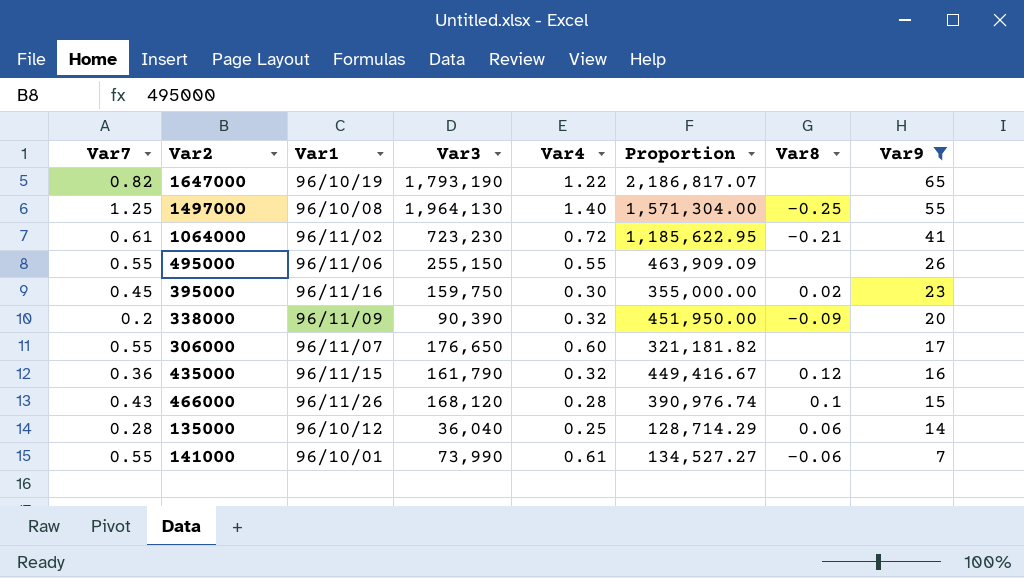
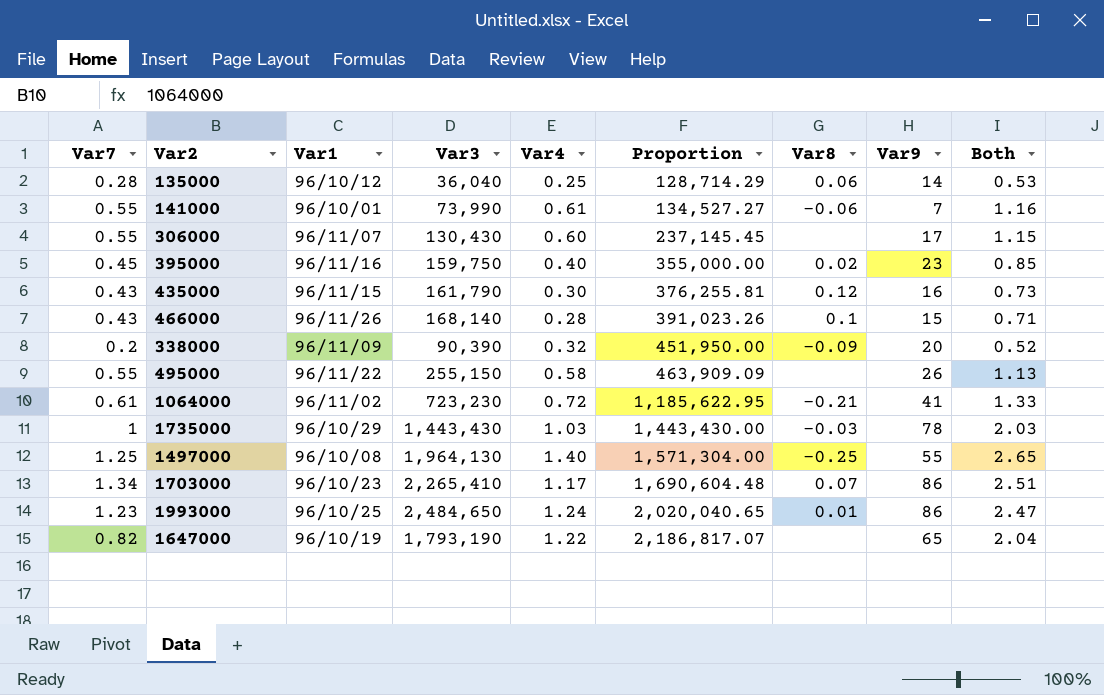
filter: Var9 <= 65 -> none
row order: Var9 descending -> Proportion ascending
column Both | formula: none -> [Var7] + [Var4]
306000 | Var3: 176,650 -> 130,430
306000 | Proportion: 321,181.82 -> 237,145.45
395000 | Var4: 0.30 -> 0.40
435000 | Var7: 0.36 -> 0.43
435000 | Var4: 0.32 -> 0.30
435000 | Proportion: 449,416.67 -> 376,255.81
466000 | Var3: 168,120 -> 168,140
466000 | Proportion: 390,976.74 -> 391,023.26
495000 | Var1: 96/11/06 -> 96/11/22
495000 | Var4: 0.55 -> 0.58

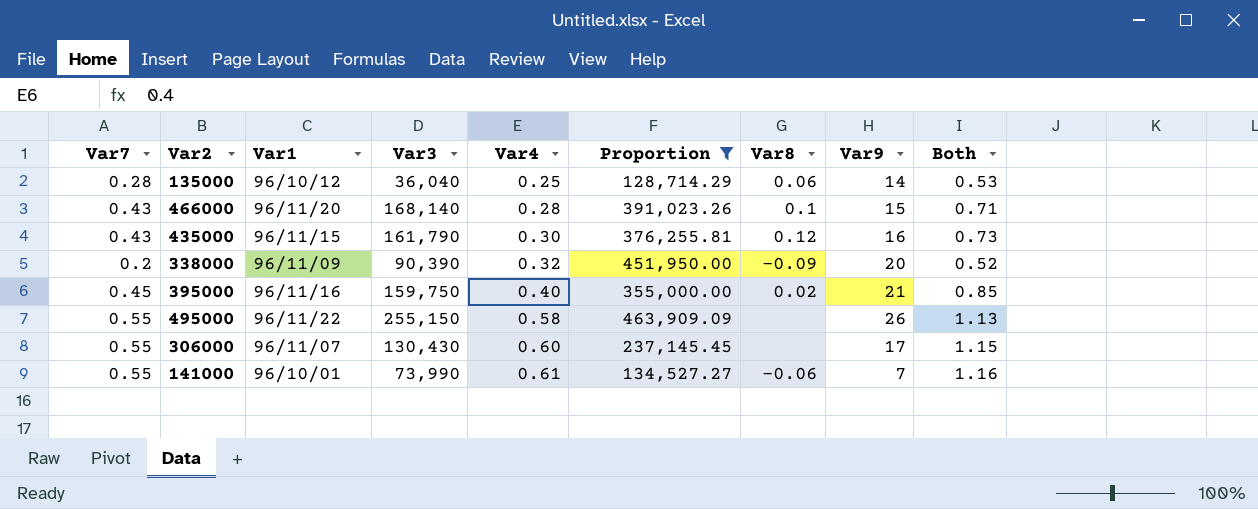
filter: none -> Proportion <= 463,909.09
row order: Proportion ascending -> Var4 ascending
466000 | Var1: 96/11/26 -> 96/11/20
395000 | Var9: 23 -> 21

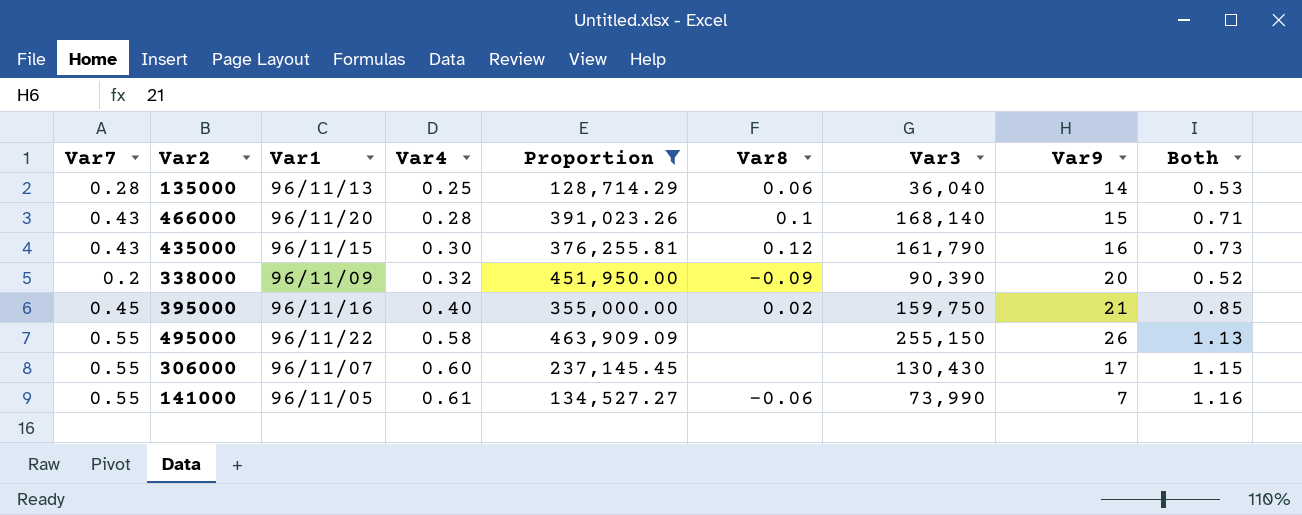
column Var3 | position: 4 -> 7
135000 | Var1: 96/10/12 -> 96/11/13
141000 | Var1: 96/10/01 -> 96/11/05

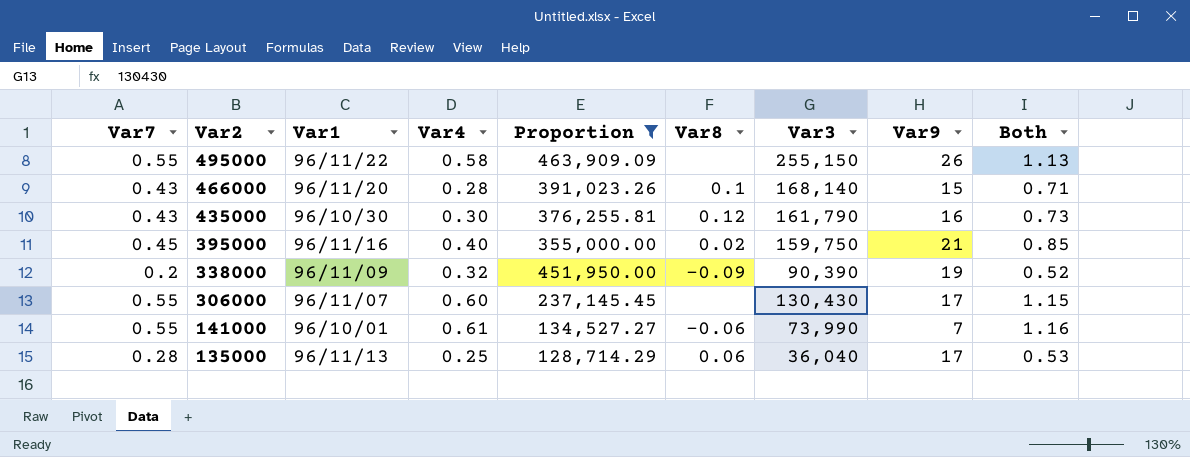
row order: Var4 ascending -> Var2 descending
435000 | Var1: 96/11/15 -> 96/10/30
338000 | Var9: 20 -> 19
141000 | Var1: 96/11/05 -> 96/10/01
135000 | Var9: 14 -> 17

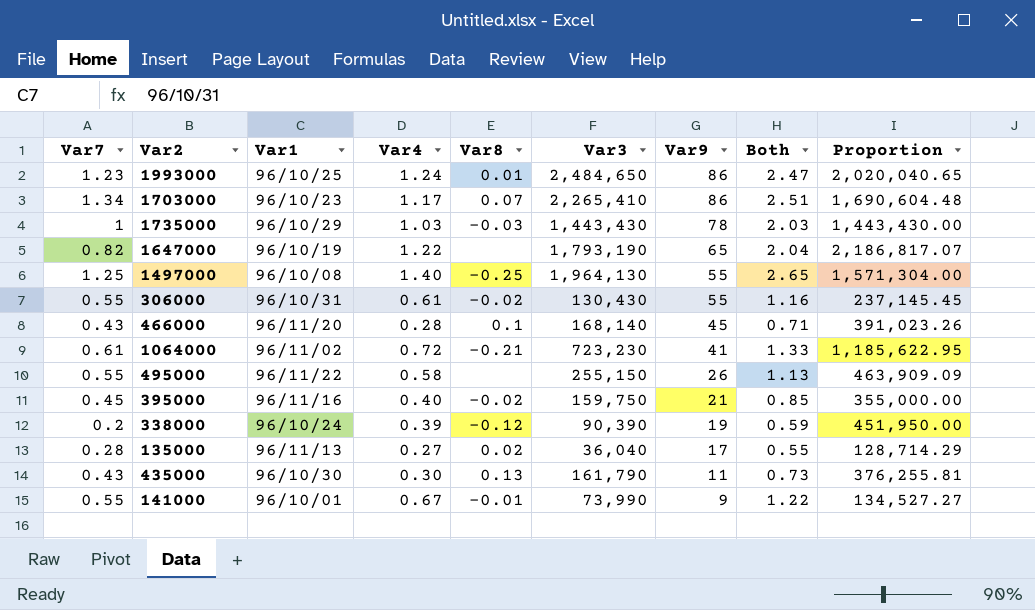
filter: Proportion <= 463,909.09 -> none
row order: Var2 descending -> Var9 descending
column Proportion | position: 5 -> 9
306000 | Var1: 96/11/07 -> 96/10/31
306000 | Var4: 0.60 -> 0.61
306000 | Var8: none -> -0.02
306000 | Var9: 17 -> 55
306000 | Both: 1.15 -> 1.16
466000 | Var9: 15 -> 45
395000 | Var8: 0.02 -> -0.02
338000 | Var1: 96/11/09 -> 96/10/24
338000 | Var4: 0.32 -> 0.39
338000 | Var8: -0.09 -> -0.12
338000 | Both: 0.52 -> 0.59
135000 | Var4: 0.25 -> 0.27
135000 | Var8: 0.06 -> 0.02
135000 | Both: 0.53 -> 0.55
435000 | Var8: 0.12 -> 0.13
435000 | Var9: 16 -> 11
141000 | Var4: 0.61 -> 0.67
141000 | Var8: -0.06 -> -0.01
141000 | Var9: 7 -> 9
141000 | Both: 1.16 -> 1.22

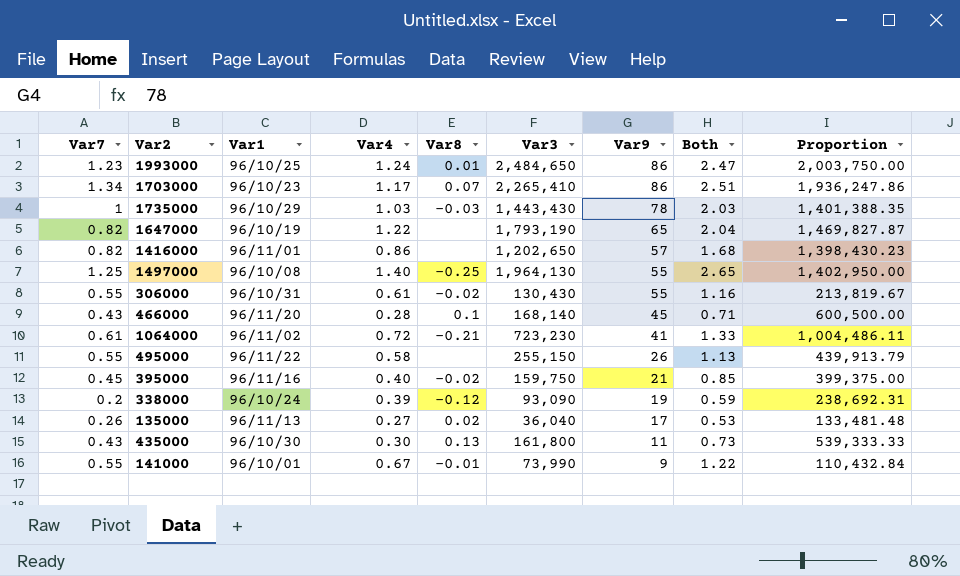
column Proportion | formula: [Var3] / [Var7] -> [Var3] / [Var4]
row 1416000: none -> 0.82 | 96/11/01 | 0.86 | none | 1,202,650 | 57 | 1.68 | 1,398,430.23
338000 | Var3: 90,390 -> 93,090
135000 | Var7: 0.28 -> 0.26
135000 | Both: 0.55 -> 0.53
435000 | Var3: 161,790 -> 161,800

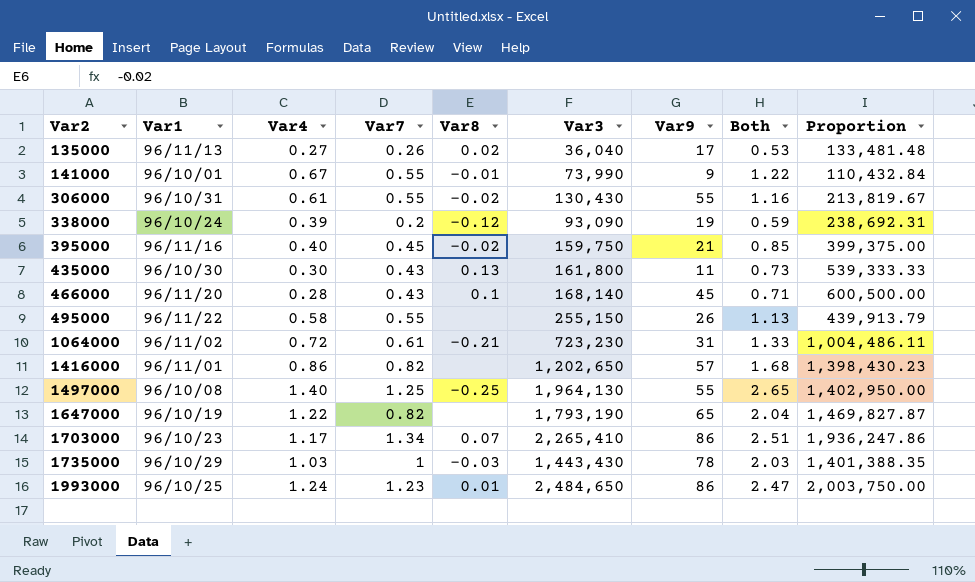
row order: Var9 descending -> Var2 ascending
column Var7 | position: 1 -> 4
1064000 | Var9: 41 -> 31

